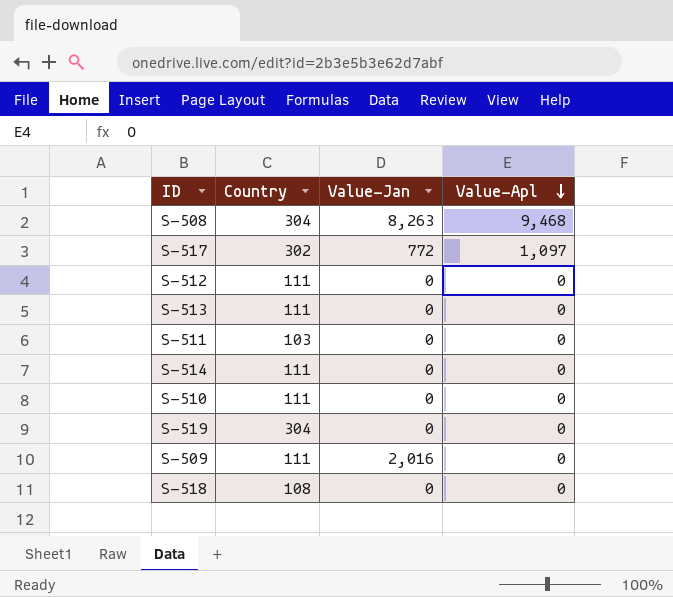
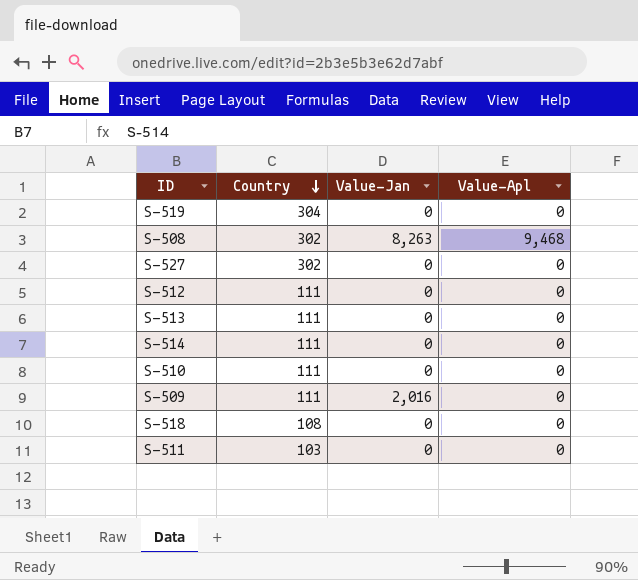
row order: Value-Apl descending -> Country descending
row S-517: 302 | 772 | 1,097 -> none
S-508 | Country: 304 -> 302
row S-527: none -> 302 | 0 | 0

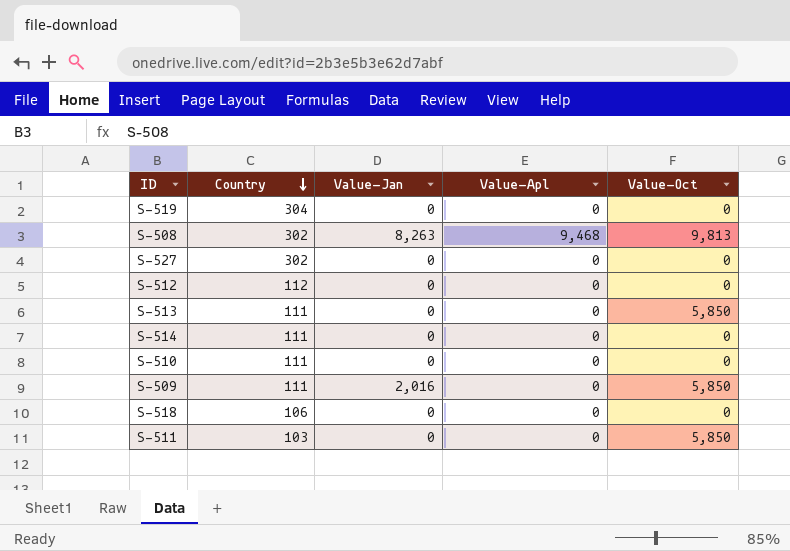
column Value-Oct | position: none -> 5
S-512 | Country: 111 -> 112
S-518 | Country: 108 -> 106

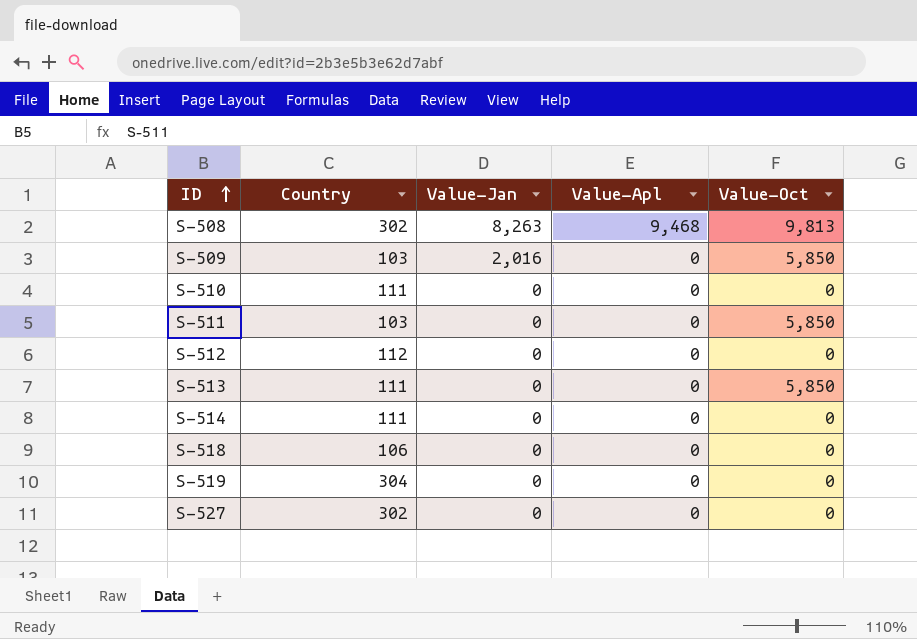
row order: Country descending -> ID ascending
S-509 | Country: 111 -> 103

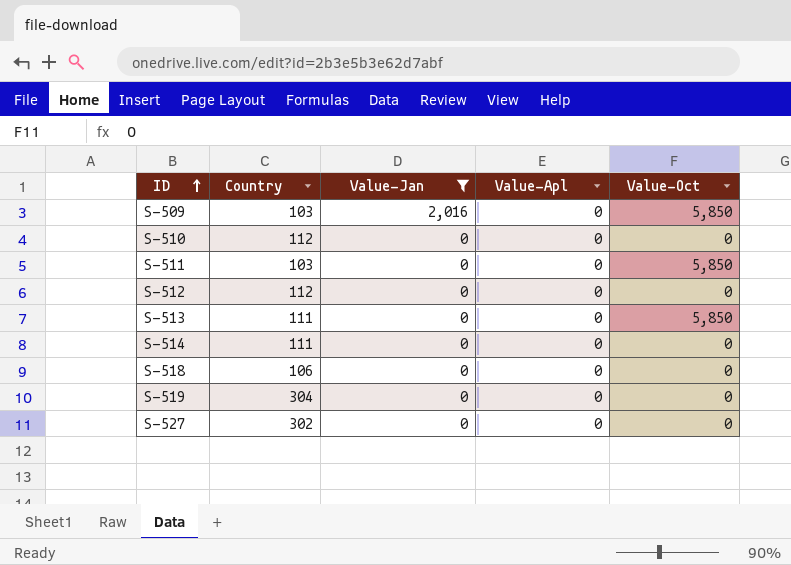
filter: none -> Value-Jan != 8,263
S-510 | Country: 111 -> 112

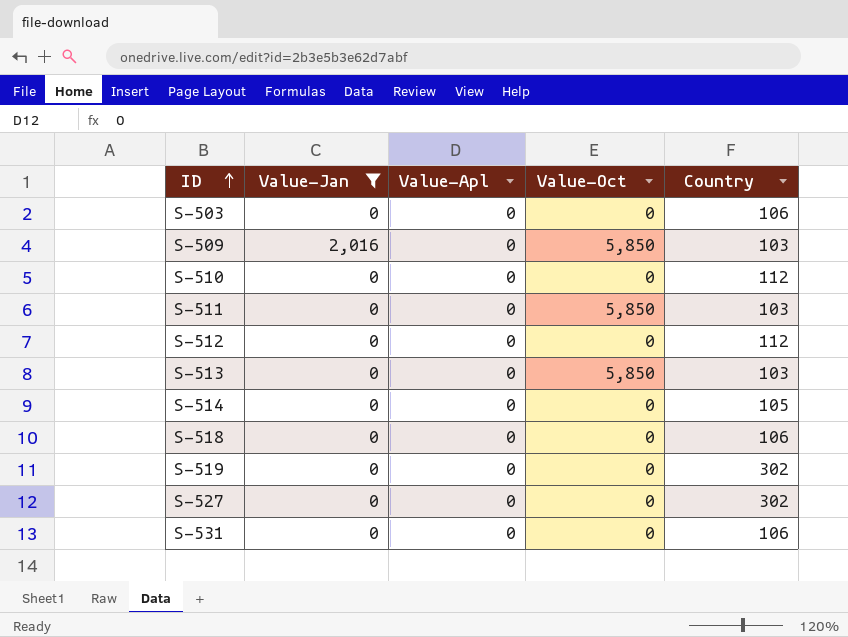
column Country | position: 2 -> 5
row S-503: none -> 0 | 0 | 0 | 106
S-513 | Country: 111 -> 103
S-514 | Country: 111 -> 105
S-519 | Country: 304 -> 302
row S-531: none -> 0 | 0 | 0 | 106

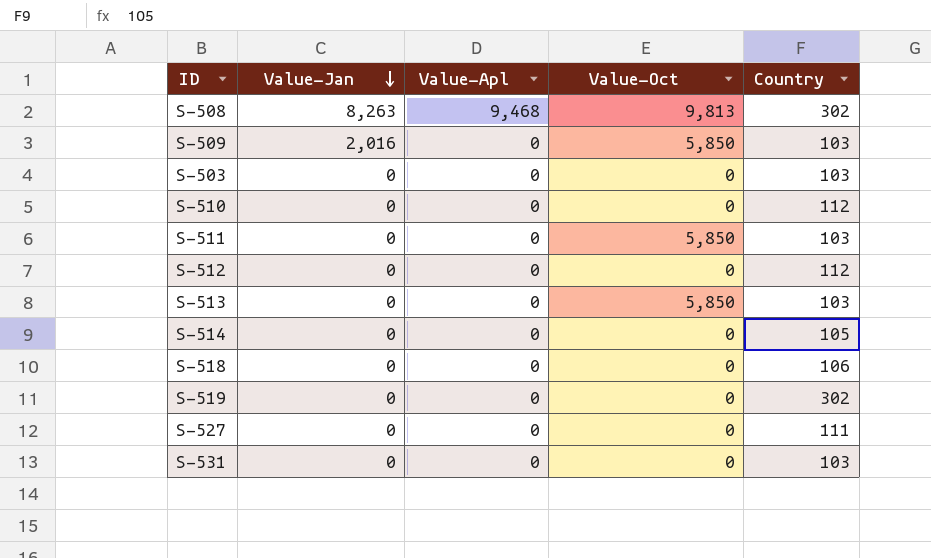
filter: Value-Jan != 8,263 -> none
row order: ID ascending -> Value-Jan descending
S-503 | Country: 106 -> 103
S-527 | Country: 302 -> 111
S-531 | Country: 106 -> 103

